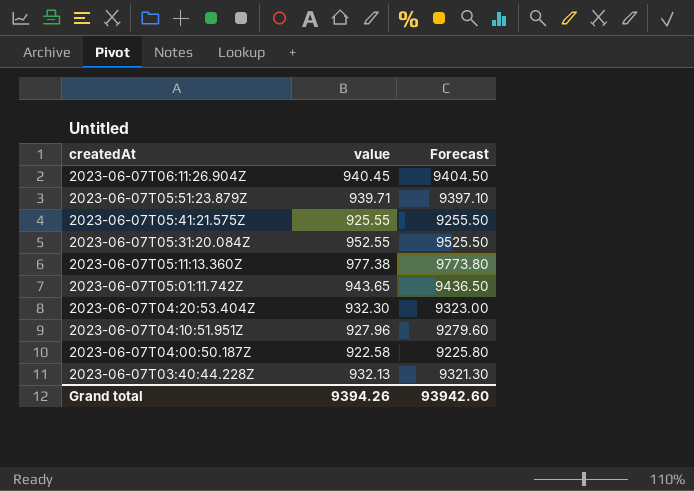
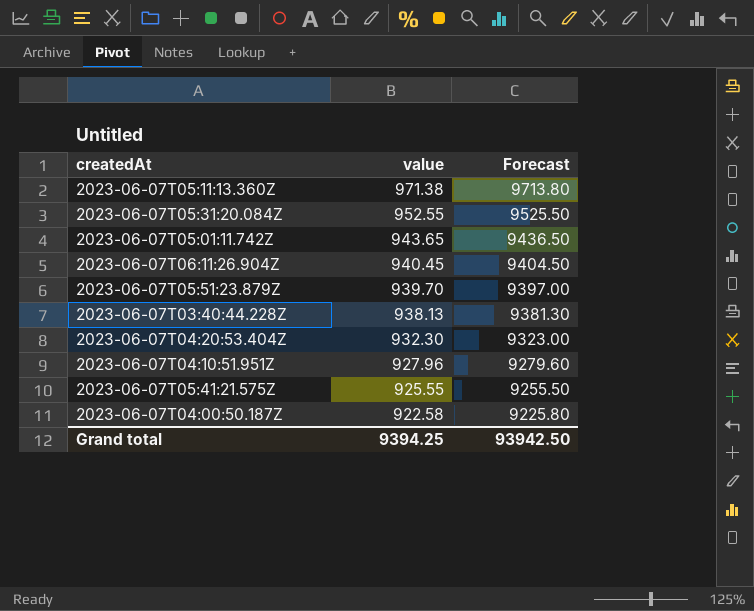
row order: createdAt descending -> value descending
2023-06-07T05:11:13.360Z | value: 977.38 -> 971.38
2023-06-07T05:11:13.360Z | Forecast: 9773.80 -> 9713.80
2023-06-07T05:51:23.879Z | value: 939.71 -> 939.70
2023-06-07T05:51:23.879Z | Forecast: 9397.10 -> 9397.00
2023-06-07T03:40:44.228Z | value: 932.13 -> 938.13
2023-06-07T03:40:44.228Z | Forecast: 9321.30 -> 9381.30
Grand total | value: 9394.26 -> 9394.25
Grand total | Forecast: 93942.60 -> 93942.50

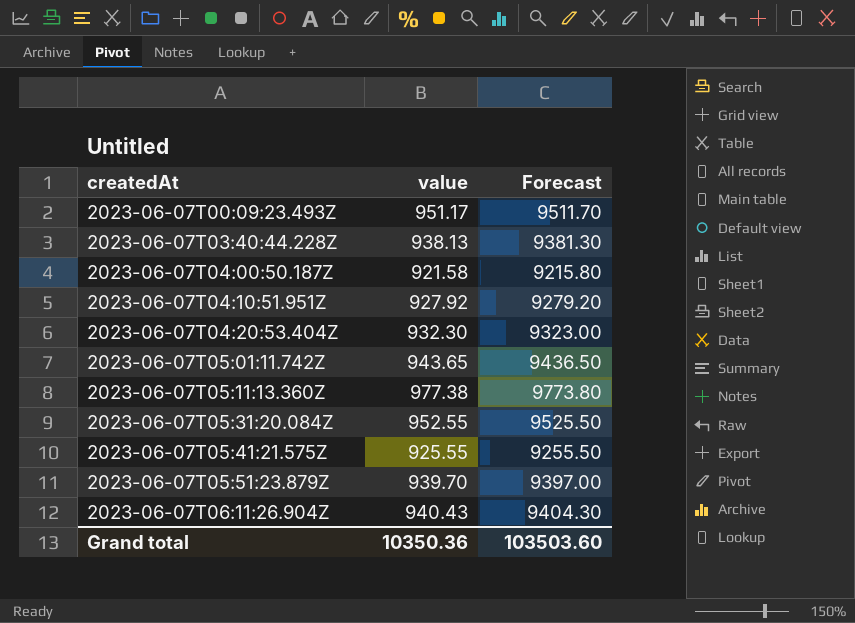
row order: value descending -> createdAt ascending
row 2023-06-07T00:09:23.493Z: none -> 951.17 | 9511.70
2023-06-07T04:00:50.187Z | value: 922.58 -> 921.58
2023-06-07T04:00:50.187Z | Forecast: 9225.80 -> 9215.80
2023-06-07T04:10:51.951Z | value: 927.96 -> 927.92
2023-06-07T04:10:51.951Z | Forecast: 9279.60 -> 9279.20
2023-06-07T05:11:13.360Z | value: 971.38 -> 977.38
2023-06-07T05:11:13.360Z | Forecast: 9713.80 -> 9773.80
2023-06-07T06:11:26.904Z | value: 940.45 -> 940.43
2023-06-07T06:11:26.904Z | Forecast: 9404.50 -> 9404.30
Grand total | value: 9394.25 -> 10350.36
Grand total | Forecast: 93942.50 -> 103503.60

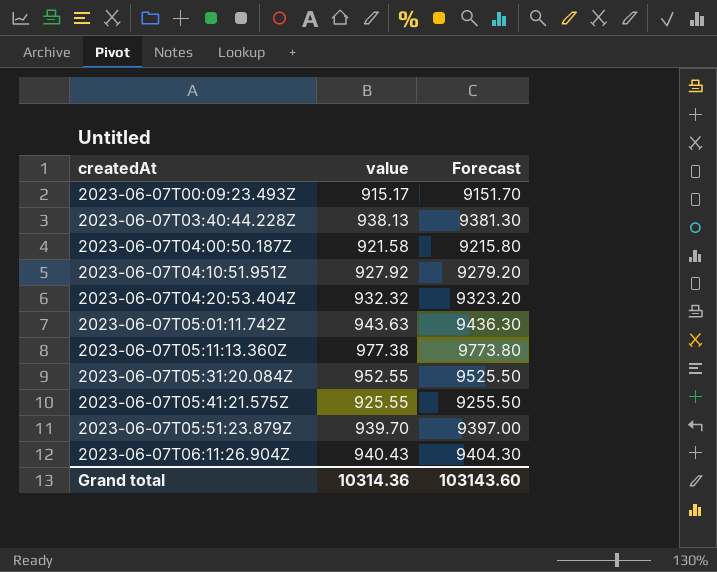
2023-06-07T00:09:23.493Z | value: 951.17 -> 915.17
2023-06-07T00:09:23.493Z | Forecast: 9511.70 -> 9151.70
2023-06-07T04:20:53.404Z | value: 932.30 -> 932.32
2023-06-07T04:20:53.404Z | Forecast: 9323.00 -> 9323.20
2023-06-07T05:01:11.742Z | value: 943.65 -> 943.63
2023-06-07T05:01:11.742Z | Forecast: 9436.50 -> 9436.30
Grand total | value: 10350.36 -> 10314.36
Grand total | Forecast: 103503.60 -> 103143.60

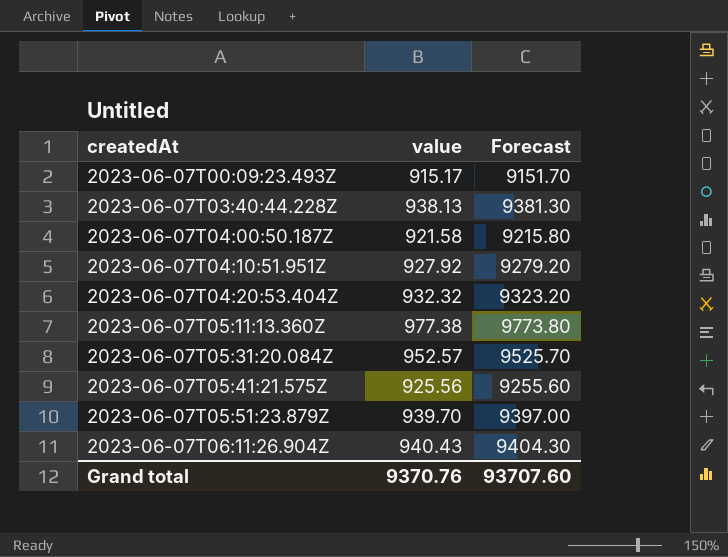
row 2023-06-07T05:01:11.742Z: 943.63 | 9436.30 -> none
2023-06-07T05:31:20.084Z | value: 952.55 -> 952.57
2023-06-07T05:31:20.084Z | Forecast: 9525.50 -> 9525.70
2023-06-07T05:41:21.575Z | value: 925.55 -> 925.56
2023-06-07T05:41:21.575Z | Forecast: 9255.50 -> 9255.60
Grand total | value: 10314.36 -> 9370.76
Grand total | Forecast: 103143.60 -> 93707.60

